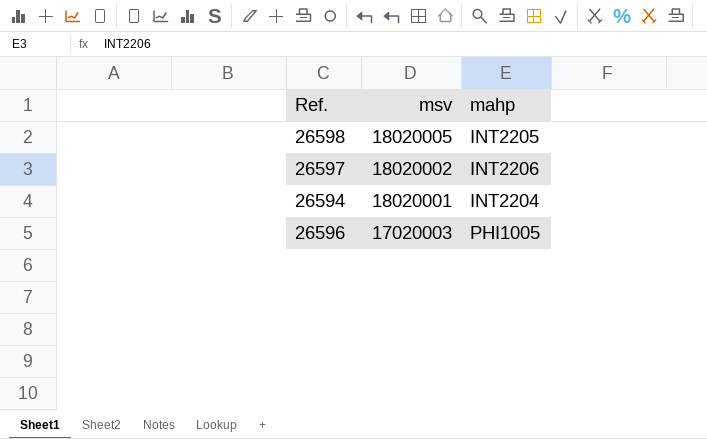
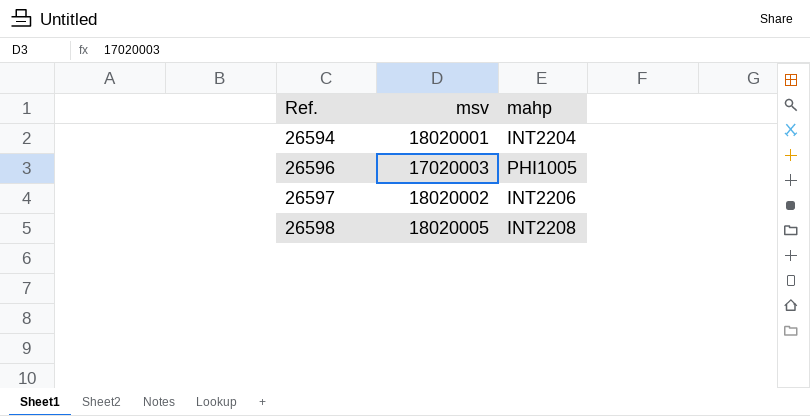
row order: msv descending -> Ref. ascending
26598 | mahp: INT2205 -> INT2208

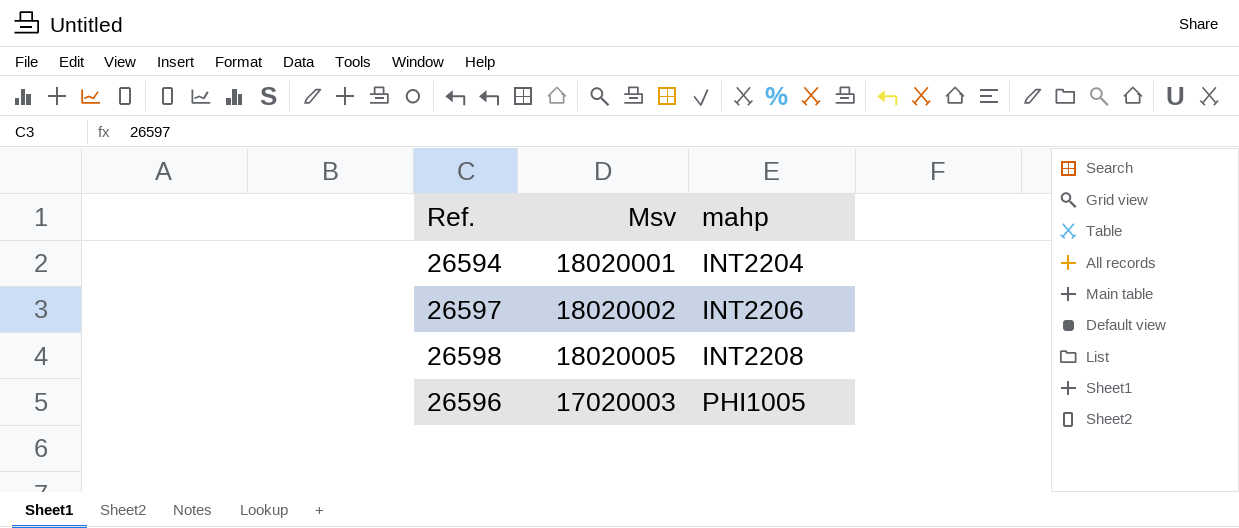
row order: Ref. ascending -> mahp ascending
column name: msv -> Msv

